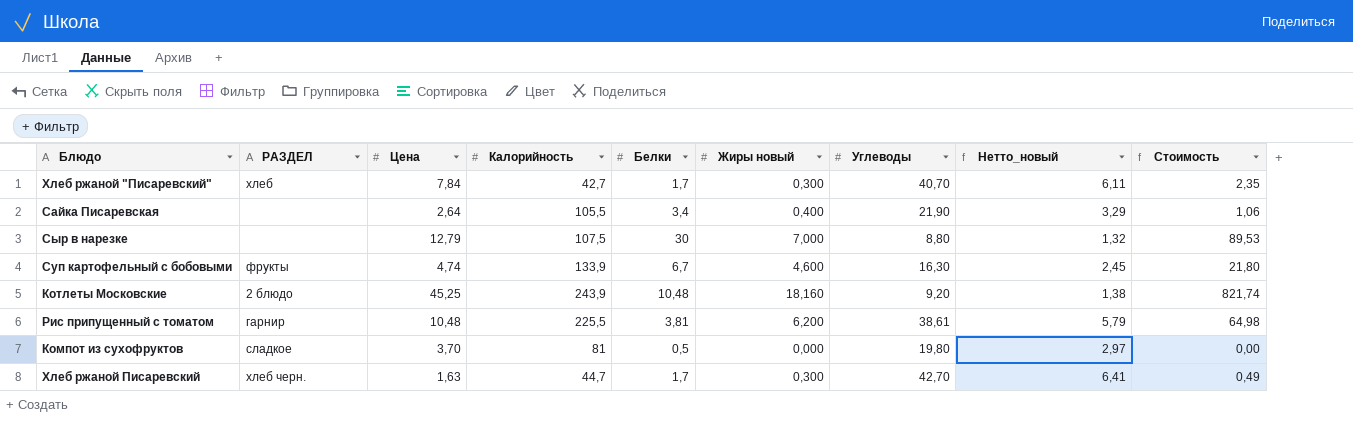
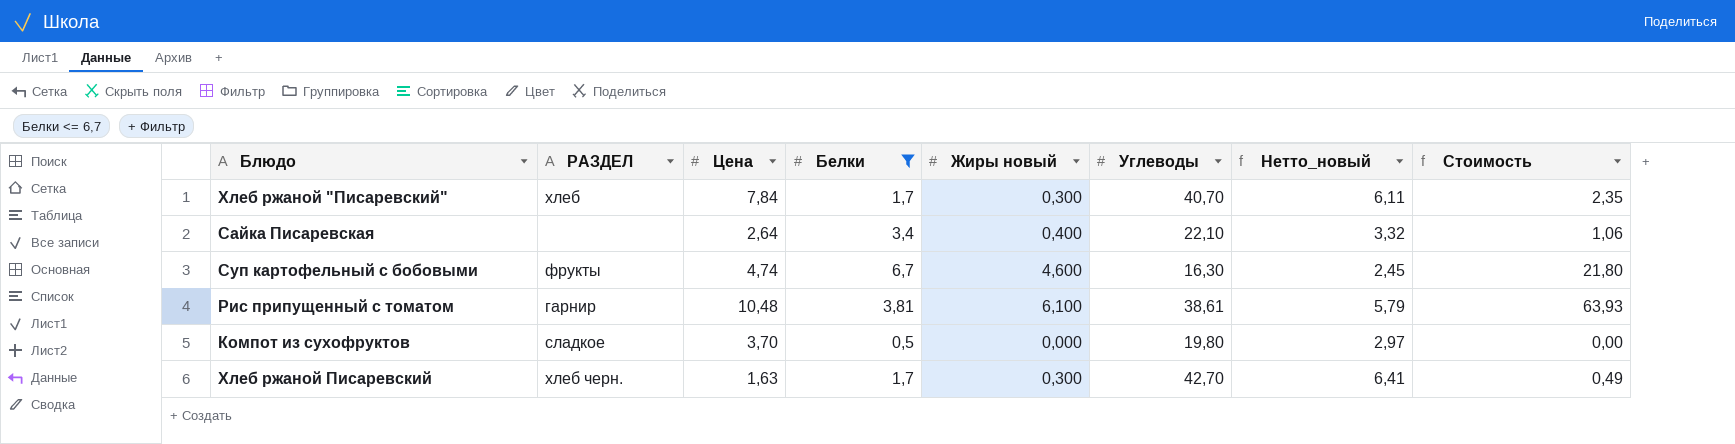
filter: none -> Белки <= 6,7
column Калорийность | position: 4 -> none
Сайка Писаревская | Углеводы: 21,90 -> 22,10
Сайка Писаревская | Нетто_новый: 3,29 -> 3,32
Рис припущенный с томатом | Жиры новый: 6,200 -> 6,100
Рис припущенный с томатом | Стоимость: 64,98 -> 63,93

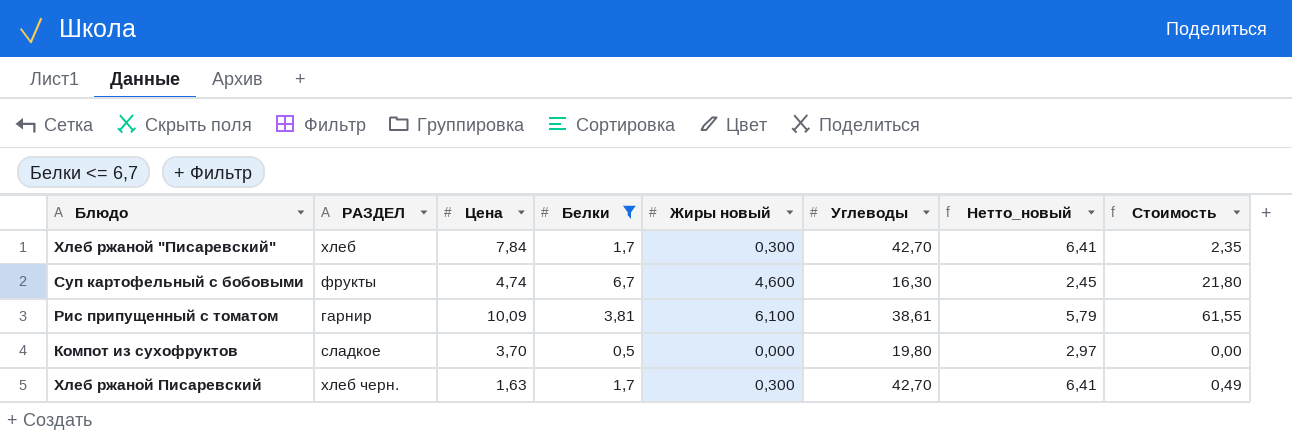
row Сайка Писаревская: none | 2,64 | 3,4 | 0,400 | 22,10 | 3,32 | 1,06 -> none
Хлеб ржаной "Писаревский" | Углеводы: 40,70 -> 42,70
Хлеб ржаной "Писаревский" | Нетто_новый: 6,11 -> 6,41
Рис припущенный с томатом | Цена: 10,48 -> 10,09
Рис припущенный с томатом | Стоимость: 63,93 -> 61,55

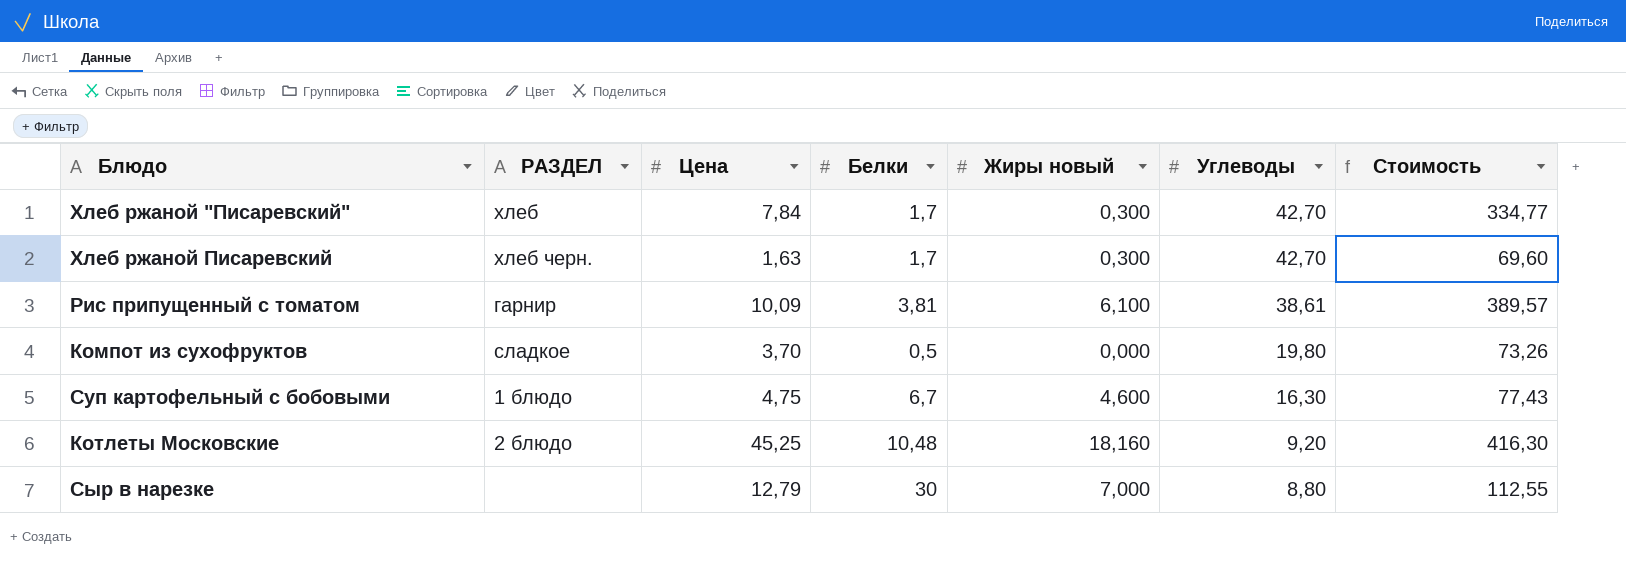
filter: Белки <= 6,7 -> none
row order: none -> Углеводы descending
column Нетто_новый | formula: [Углеводы] * 0,15 -> none
column Стоимость | formula: [Цена] * [Жиры новый] -> [Цена] * [Углеводы]
Суп картофельный с бобовыми | РАЗДЕЛ: фрукты -> 1 блюдо
Суп картофельный с бобовыми | Цена: 4,74 -> 4,75

